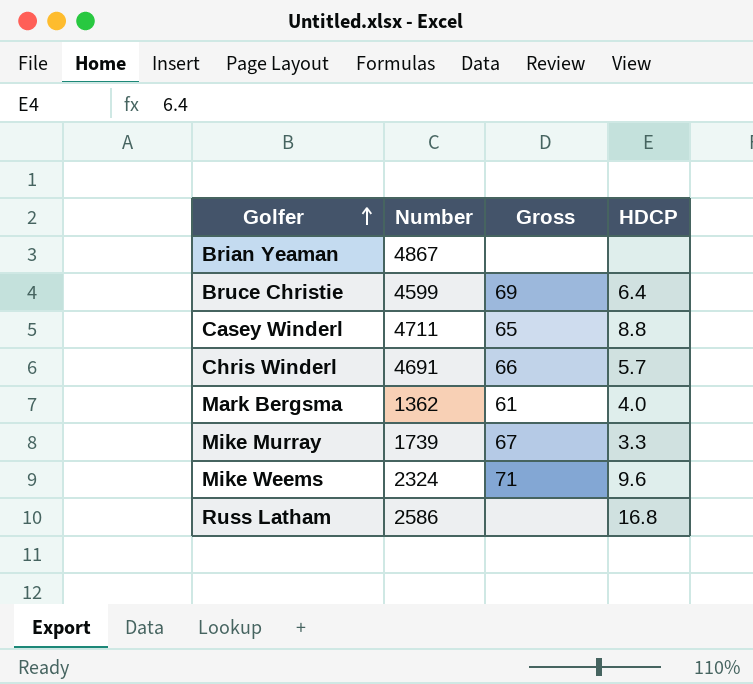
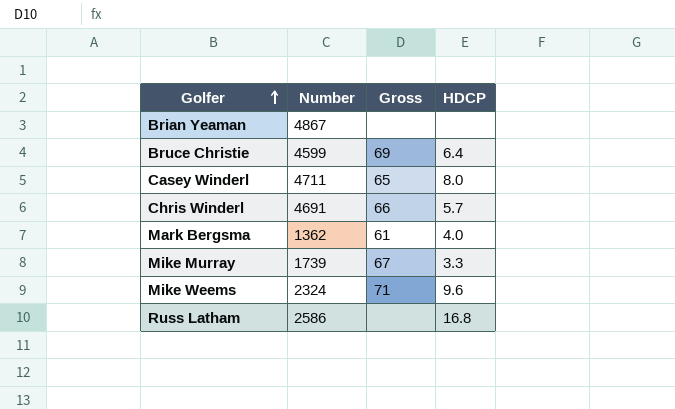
Casey Winderl | HDCP: 8.8 -> 8.0

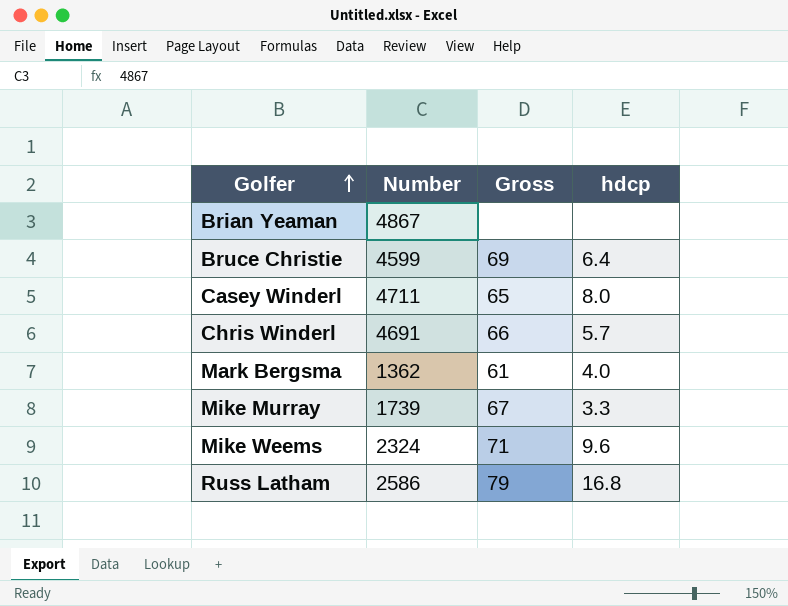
column name: HDCP -> hdcp
Russ Latham | Gross: none -> 79

